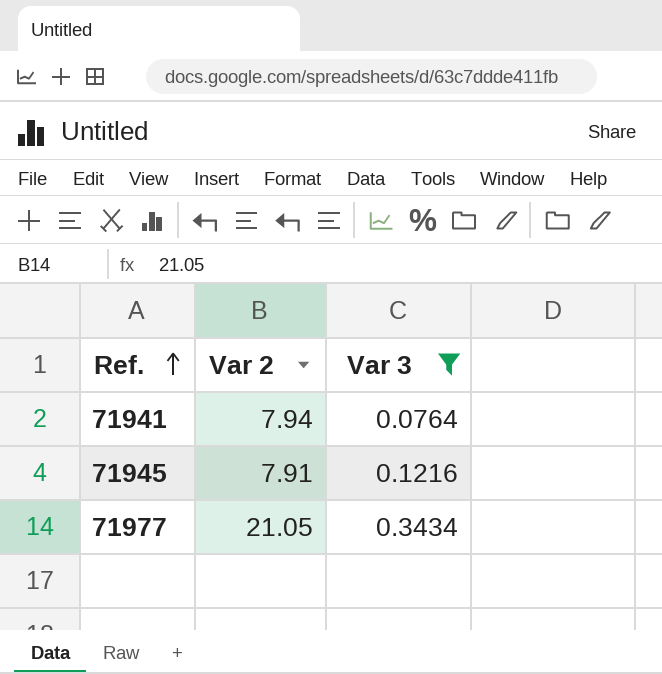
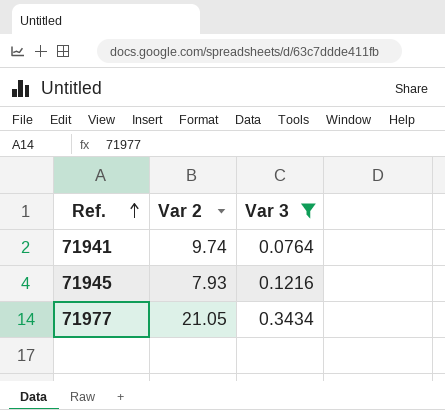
71941 | Var 2: 7.94 -> 9.74
71945 | Var 2: 7.91 -> 7.93

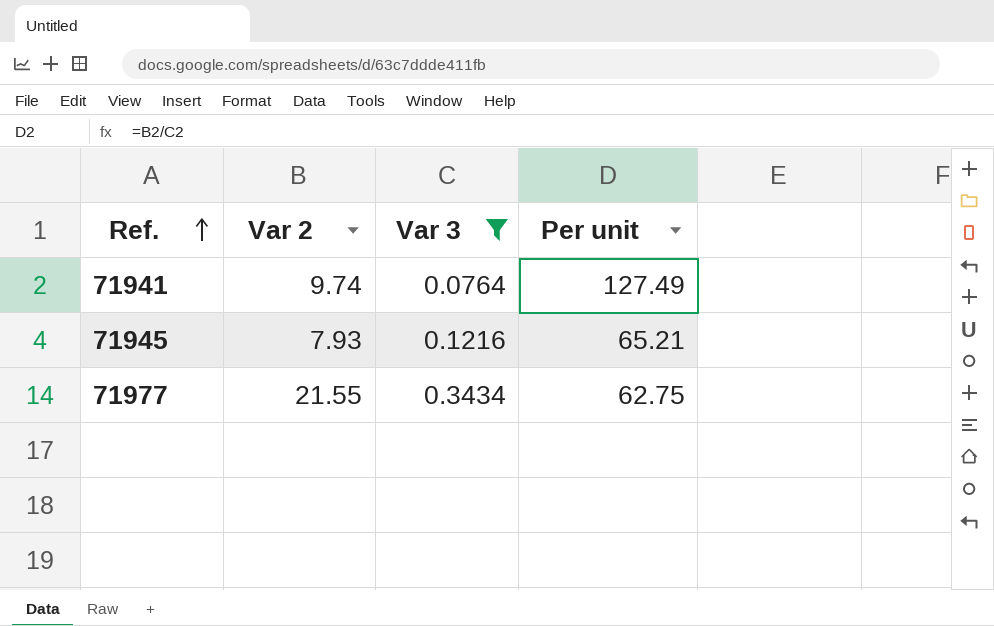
column Per unit | formula: none -> [Var 2] / [Var 3]
71977 | Var 2: 21.05 -> 21.55

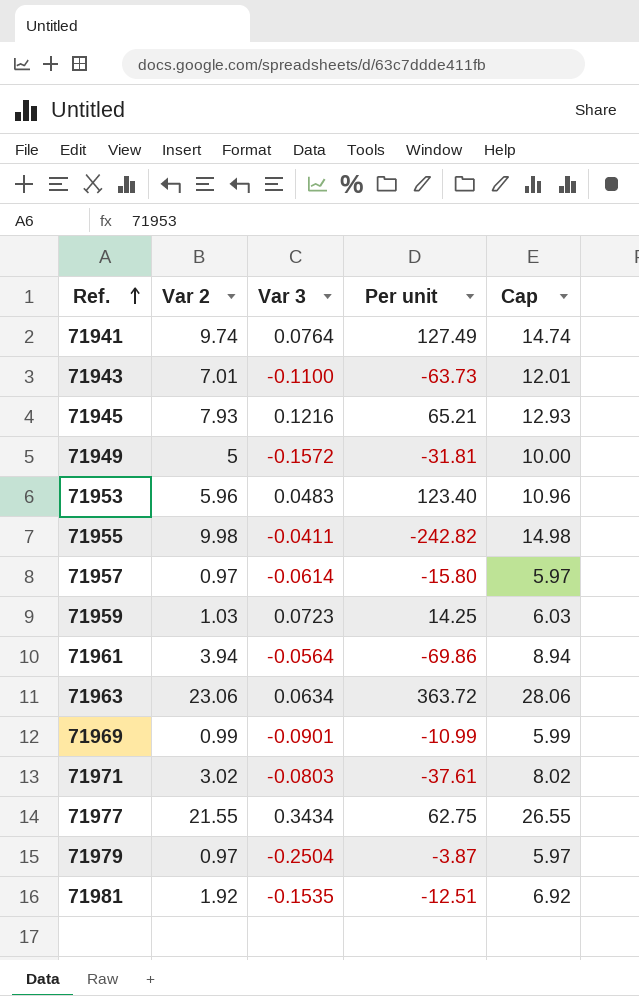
filter: Var 3 >= 0.0764 -> none
column Cap | formula: none -> [Var 2] + 5

